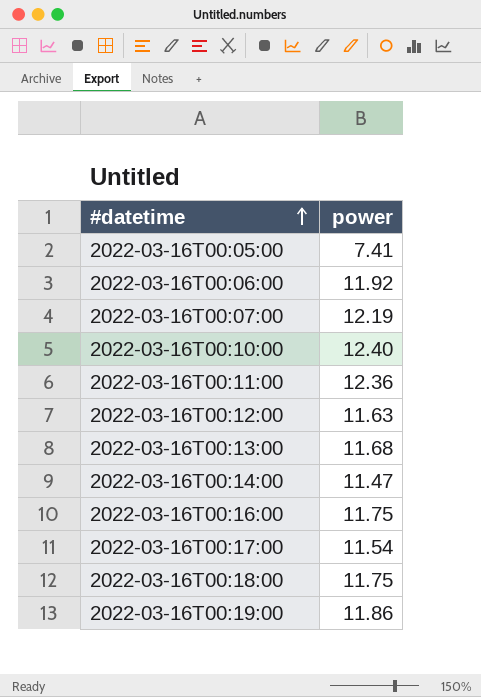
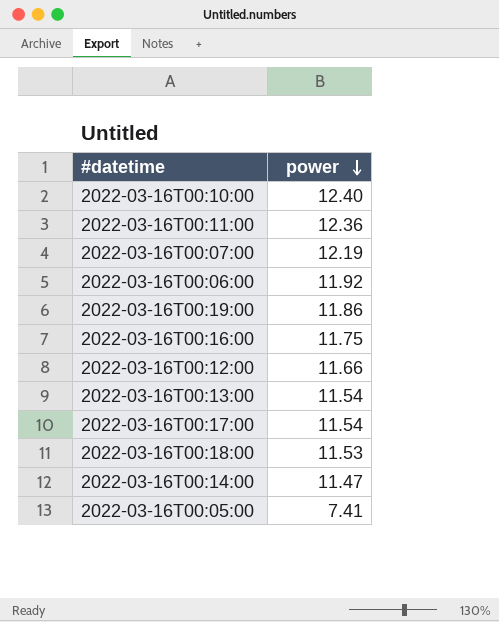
row order: #datetime ascending -> power descending
2022-03-16T00:12:00 | power: 11.63 -> 11.66
2022-03-16T00:13:00 | power: 11.68 -> 11.54
2022-03-16T00:18:00 | power: 11.75 -> 11.53

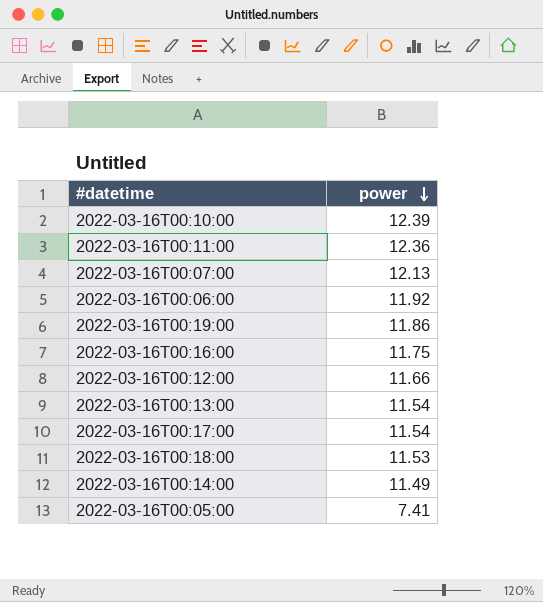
2022-03-16T00:10:00 | power: 12.40 -> 12.39
2022-03-16T00:07:00 | power: 12.19 -> 12.13
2022-03-16T00:14:00 | power: 11.47 -> 11.49

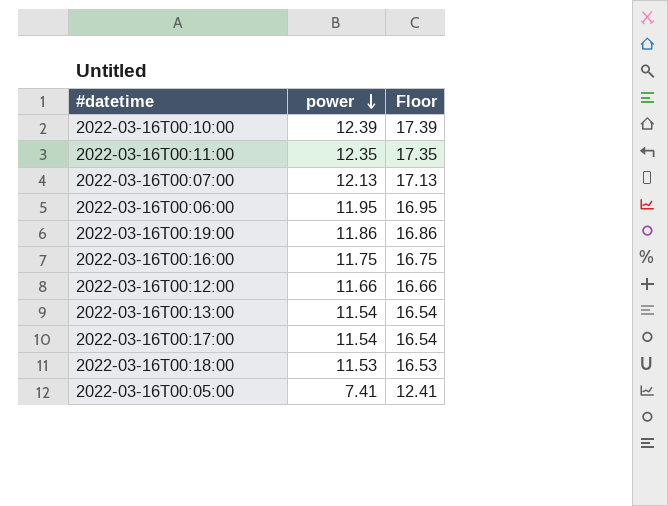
column Floor | formula: none -> [power] + 5
row 2022-03-16T00:14:00: 11.49 -> none
2022-03-16T00:11:00 | power: 12.36 -> 12.35
2022-03-16T00:06:00 | power: 11.92 -> 11.95

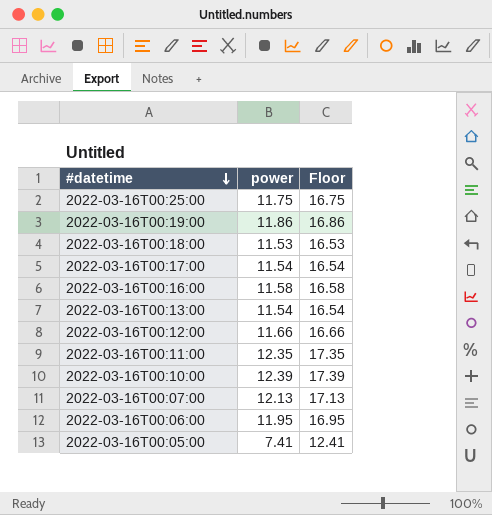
row order: power descending -> #datetime descending
row 2022-03-16T00:25:00: none -> 11.75 | 16.75
2022-03-16T00:16:00 | power: 11.75 -> 11.58
2022-03-16T00:16:00 | Floor: 16.75 -> 16.58

